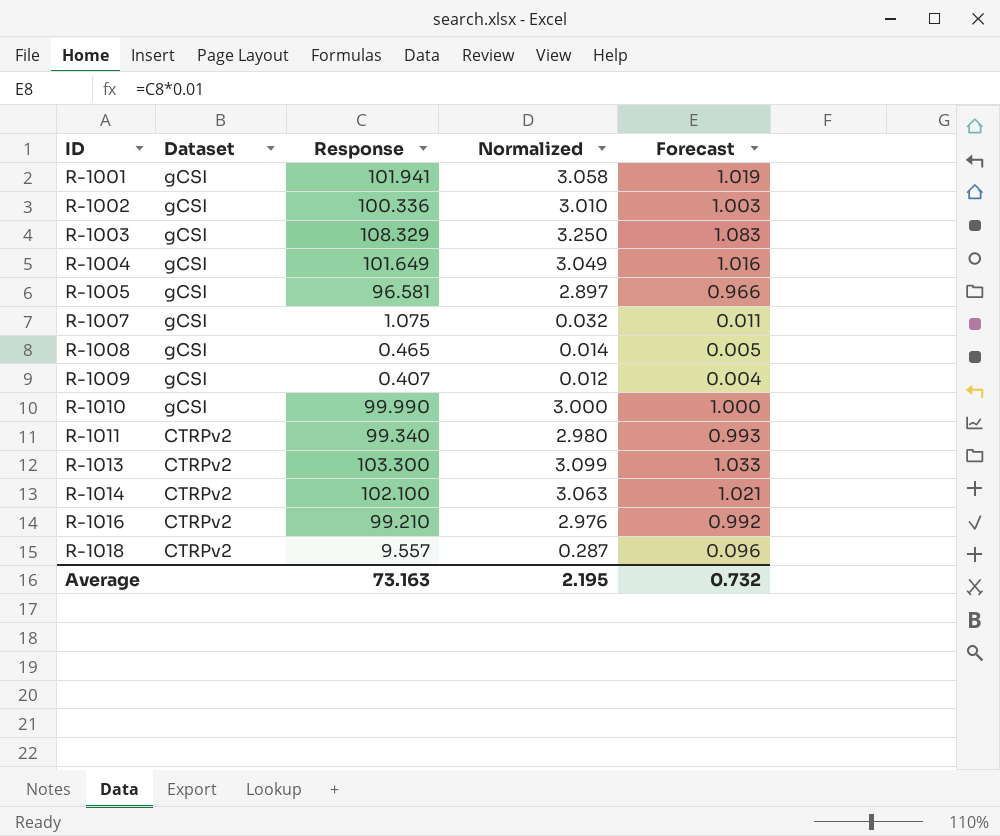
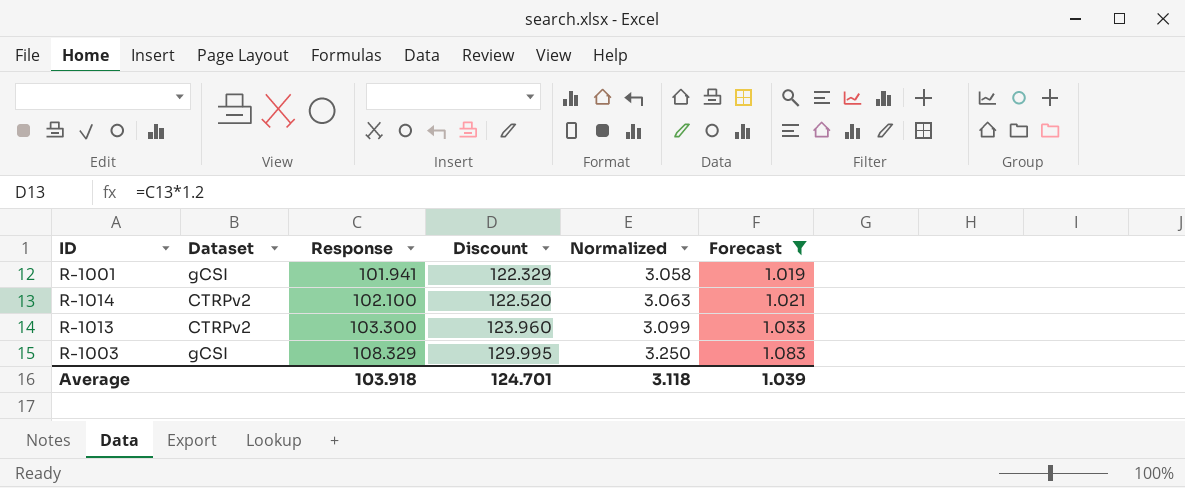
filter: none -> Forecast >= 1.019
row order: ID ascending -> Response ascending
column Discount | formula: none -> [Response] * 1.2
Average | Response: 73.163 -> 103.918
Average | Normalized: 2.195 -> 3.118
Average | Forecast: 0.732 -> 1.039

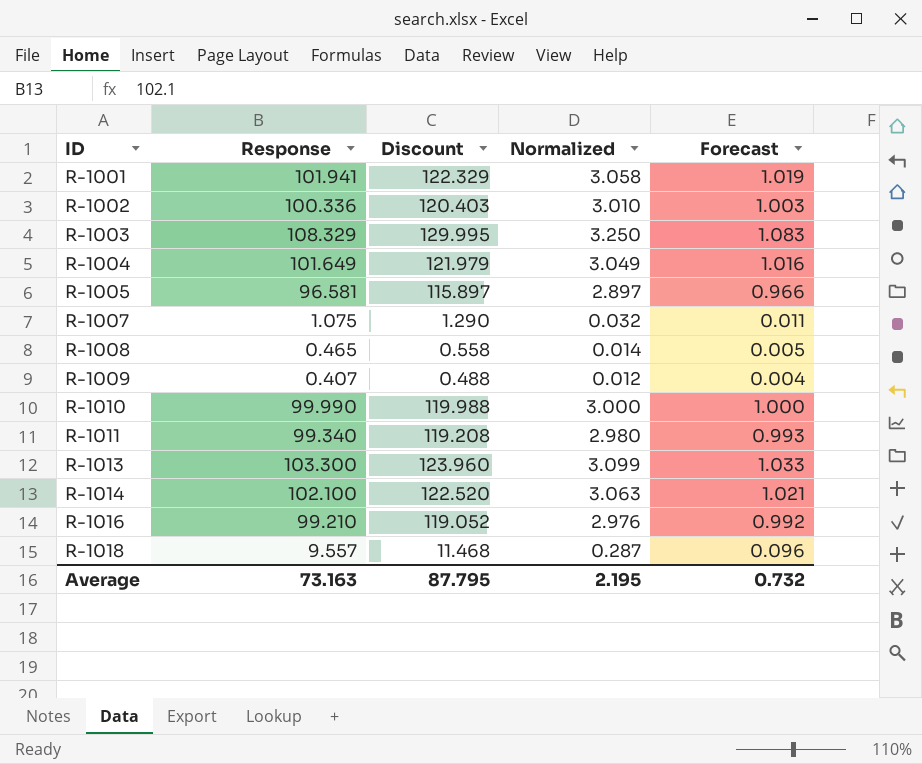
filter: Forecast >= 1.019 -> none
row order: Response ascending -> ID ascending
column Dataset | position: 2 -> none
Average | Response: 103.918 -> 73.163
Average | Discount: 124.701 -> 87.795
Average | Normalized: 3.118 -> 2.195
Average | Forecast: 1.039 -> 0.732

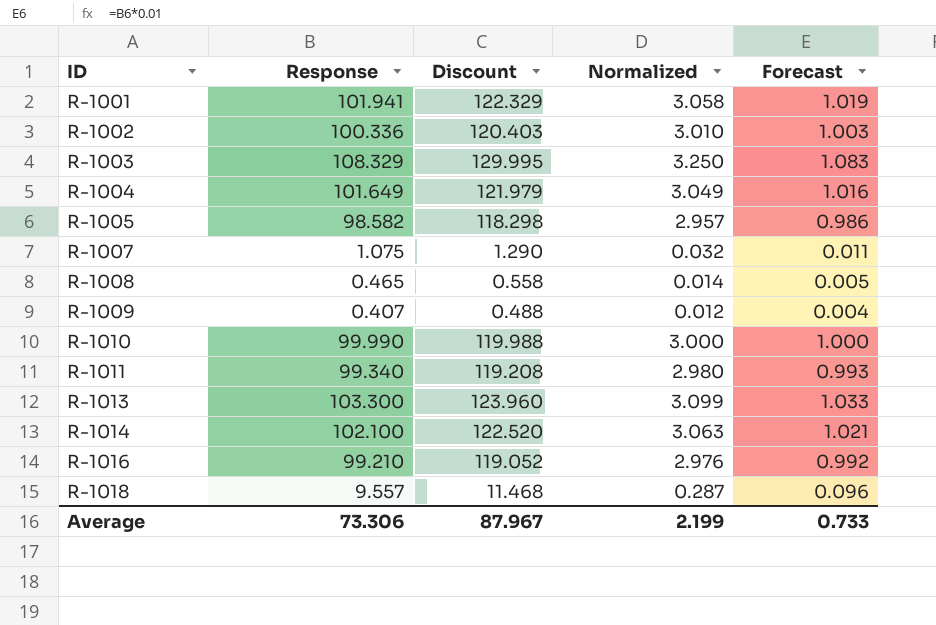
R-1005 | Response: 96.581 -> 98.582
R-1005 | Discount: 115.897 -> 118.298
R-1005 | Normalized: 2.897 -> 2.957
R-1005 | Forecast: 0.966 -> 0.986
Average | Response: 73.163 -> 73.306
Average | Discount: 87.795 -> 87.967
Average | Normalized: 2.195 -> 2.199
Average | Forecast: 0.732 -> 0.733

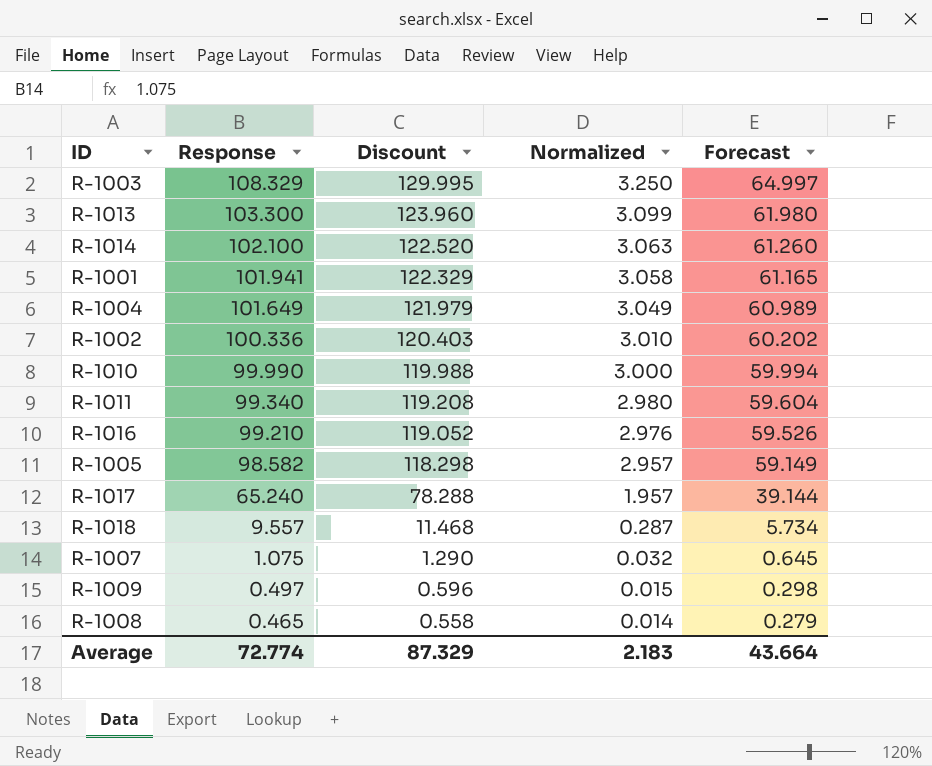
row order: ID ascending -> Response descending
column Forecast | formula: [Response] * 0.01 -> [Response] * 0.6
row R-1017: none -> 65.240 | 78.288 | 1.957 | 39.144
R-1009 | Response: 0.407 -> 0.497
R-1009 | Discount: 0.488 -> 0.596
R-1009 | Normalized: 0.012 -> 0.015
Average | Response: 73.306 -> 72.774
Average | Discount: 87.967 -> 87.329
Average | Normalized: 2.199 -> 2.183
Average | Forecast: 0.733 -> 43.664

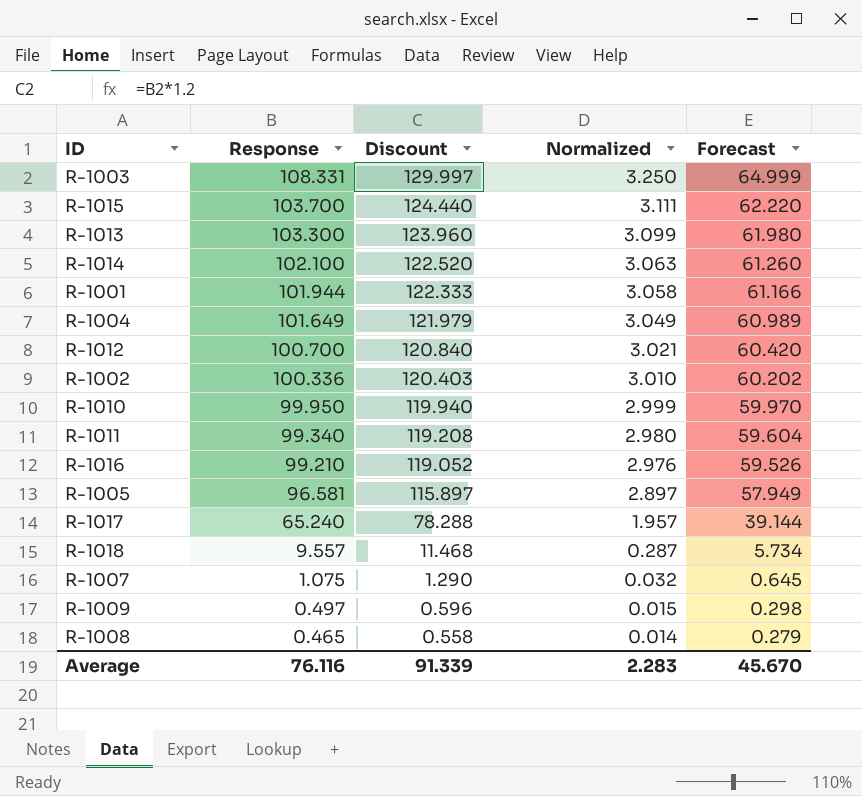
R-1003 | Response: 108.329 -> 108.331
R-1003 | Discount: 129.995 -> 129.997
R-1003 | Forecast: 64.997 -> 64.999
row R-1015: none -> 103.700 | 124.440 | 3.111 | 62.220
R-1001 | Response: 101.941 -> 101.944
R-1001 | Discount: 122.329 -> 122.333
R-1001 | Forecast: 61.165 -> 61.166
row R-1012: none -> 100.700 | 120.840 | 3.021 | 60.420
R-1010 | Response: 99.990 -> 99.950
R-1010 | Discount: 119.988 -> 119.940
R-1010 | Normalized: 3.000 -> 2.999
R-1010 | Forecast: 59.994 -> 59.970
R-1005 | Response: 98.582 -> 96.581
R-1005 | Discount: 118.298 -> 115.897
R-1005 | Normalized: 2.957 -> 2.897
R-1005 | Forecast: 59.149 -> 57.949
Average | Response: 72.774 -> 76.116
Average | Discount: 87.329 -> 91.339
Average | Normalized: 2.183 -> 2.283
Average | Forecast: 43.664 -> 45.670

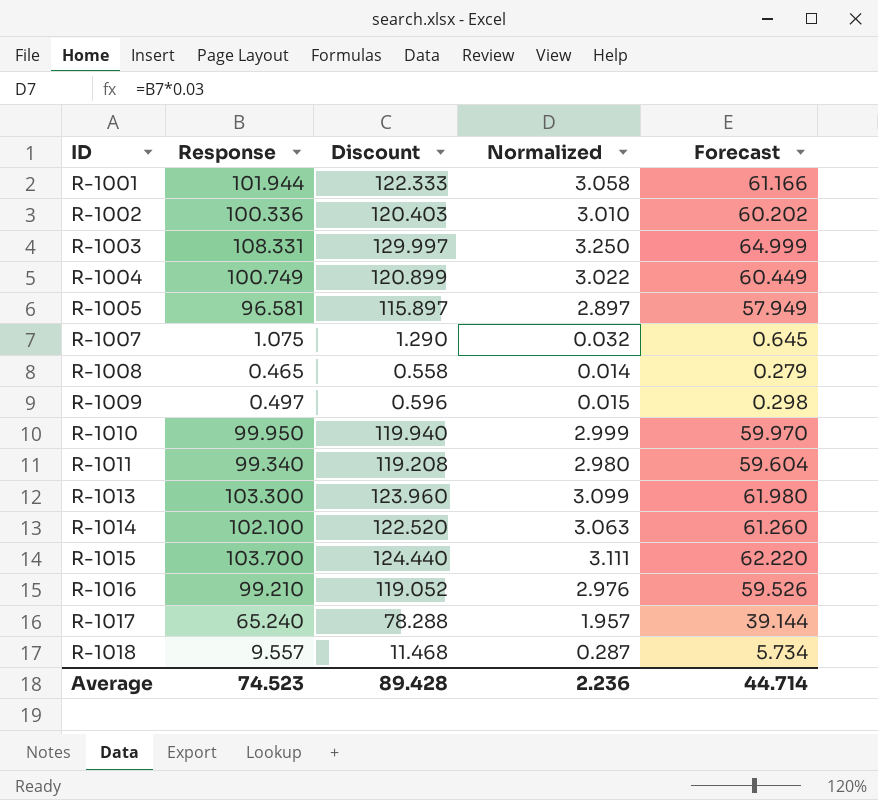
row order: Response descending -> ID ascending
row R-1012: 100.700 | 120.840 | 3.021 | 60.420 -> none
R-1004 | Response: 101.649 -> 100.749
R-1004 | Discount: 121.979 -> 120.899
R-1004 | Normalized: 3.049 -> 3.022
R-1004 | Forecast: 60.989 -> 60.449
Average | Response: 76.116 -> 74.523
Average | Discount: 91.339 -> 89.428
Average | Normalized: 2.283 -> 2.236
Average | Forecast: 45.670 -> 44.714

